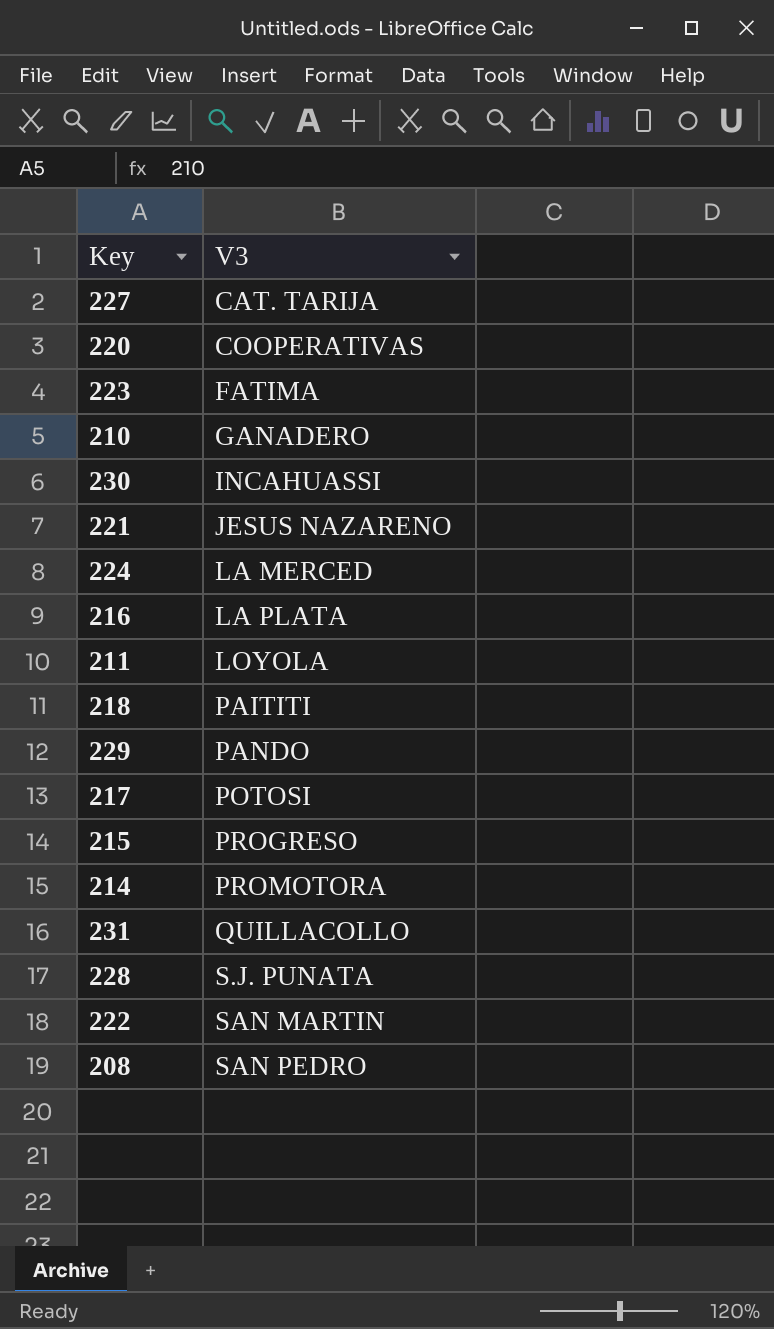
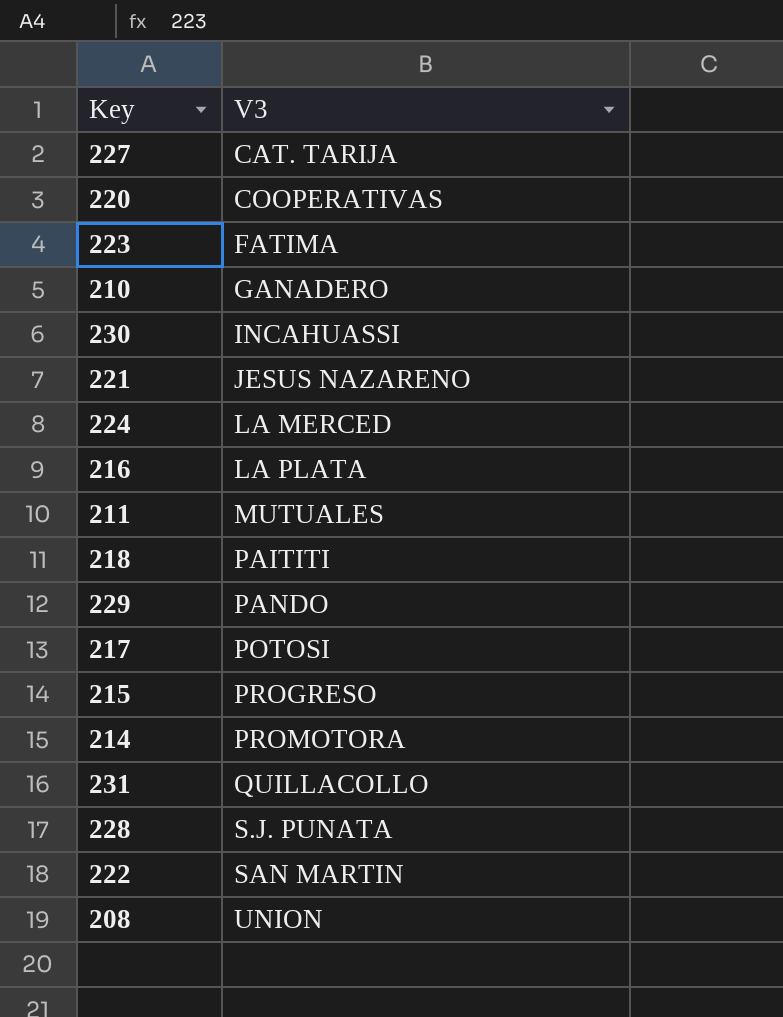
211 | V3: LOYOLA -> MUTUALES
208 | V3: SAN PEDRO -> UNION

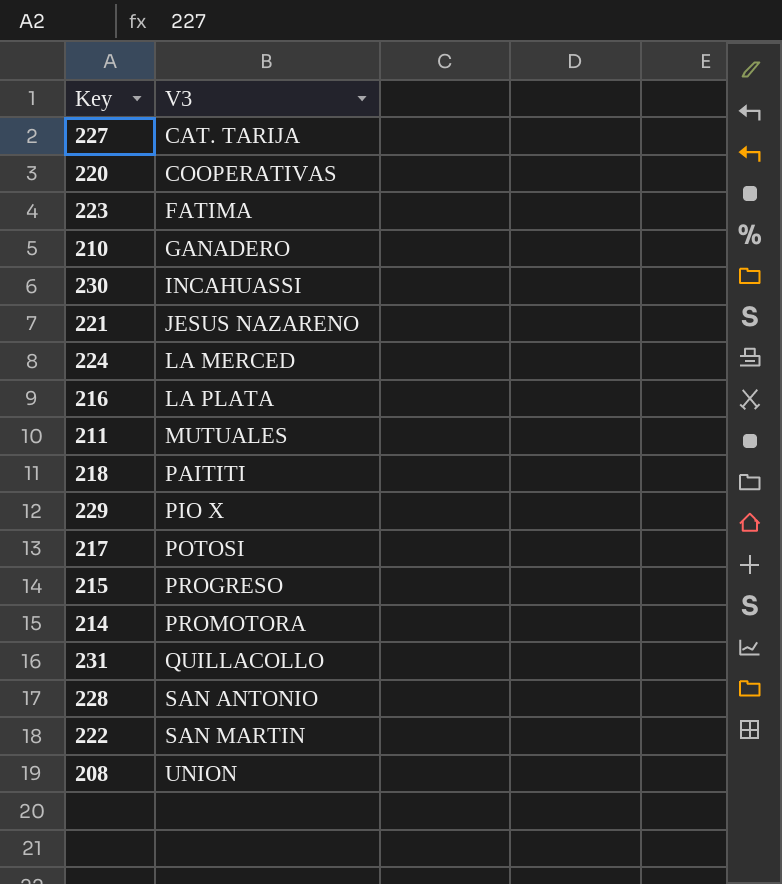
229 | V3: PANDO -> PIO X
228 | V3: S.J. PUNATA -> SAN ANTONIO

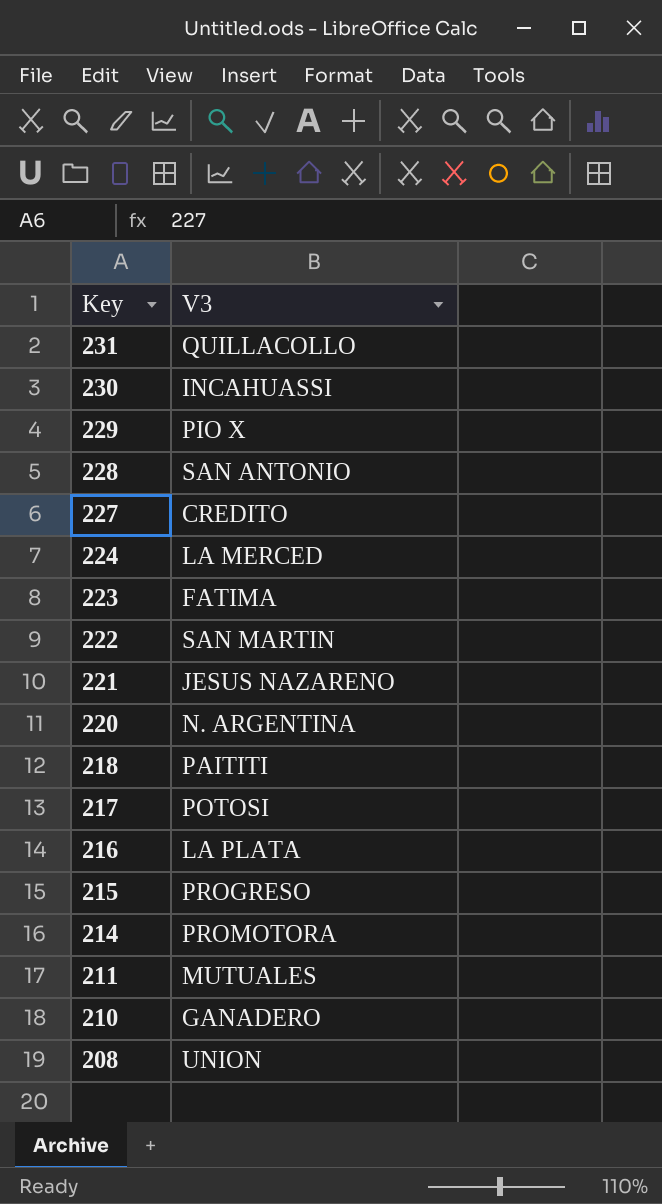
row order: V3 ascending -> Key descending
227 | V3: CAT. TARIJA -> CREDITO
220 | V3: COOPERATIVAS -> N. ARGENTINA

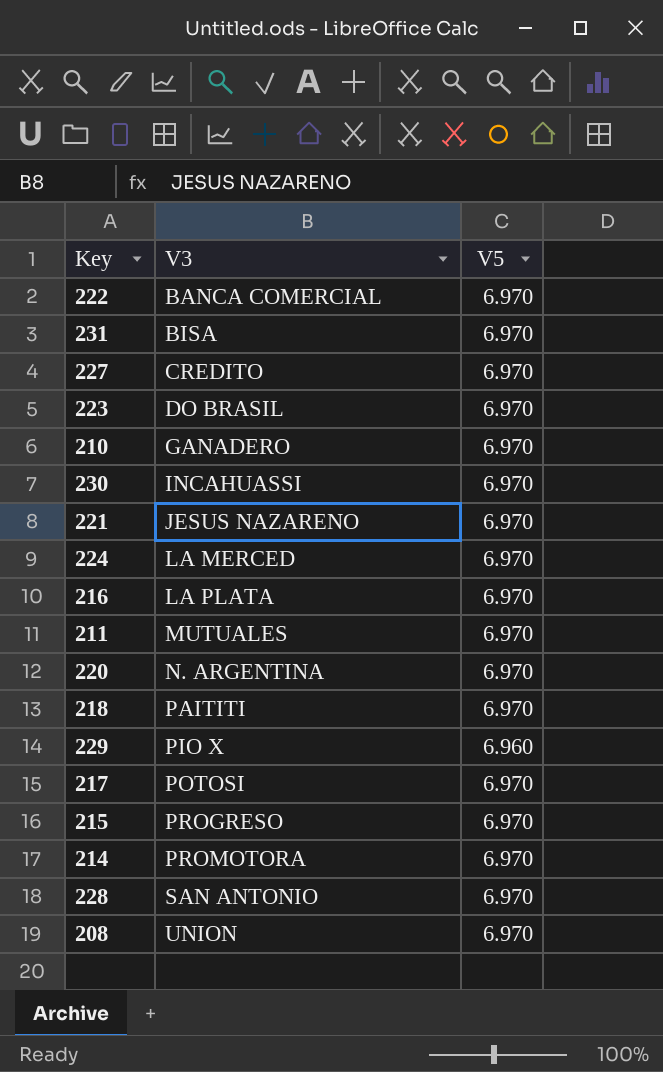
row order: Key descending -> V3 ascending
column V5 | position: none -> 3
222 | V3: SAN MARTIN -> BANCA COMERCIAL
231 | V3: QUILLACOLLO -> BISA
223 | V3: FATIMA -> DO BRASIL

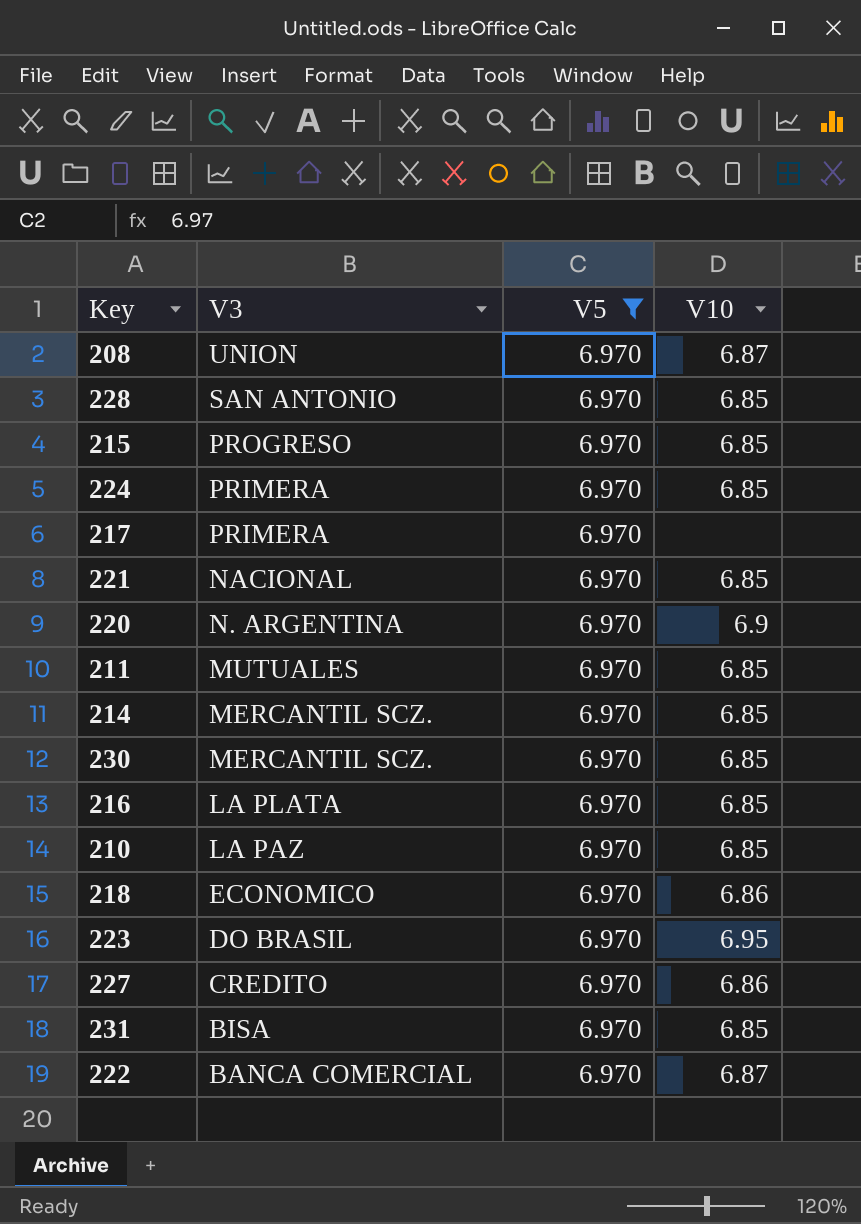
filter: none -> V5 = 6.970
row order: V3 ascending -> V3 descending
column V10 | position: none -> 4
224 | V3: LA MERCED -> PRIMERA
217 | V3: POTOSI -> PRIMERA
221 | V3: JESUS NAZARENO -> NACIONAL
214 | V3: PROMOTORA -> MERCANTIL SCZ.
230 | V3: INCAHUASSI -> MERCANTIL SCZ.
210 | V3: GANADERO -> LA PAZ
218 | V3: PAITITI -> ECONOMICO

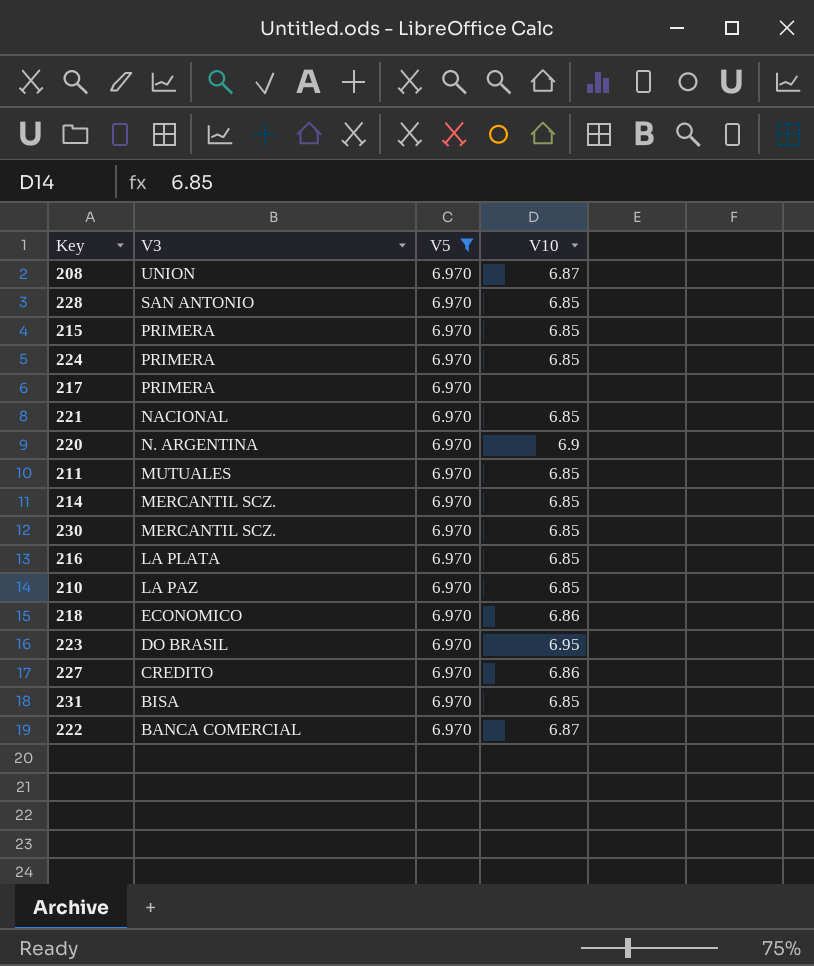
215 | V3: PROGRESO -> PRIMERA

